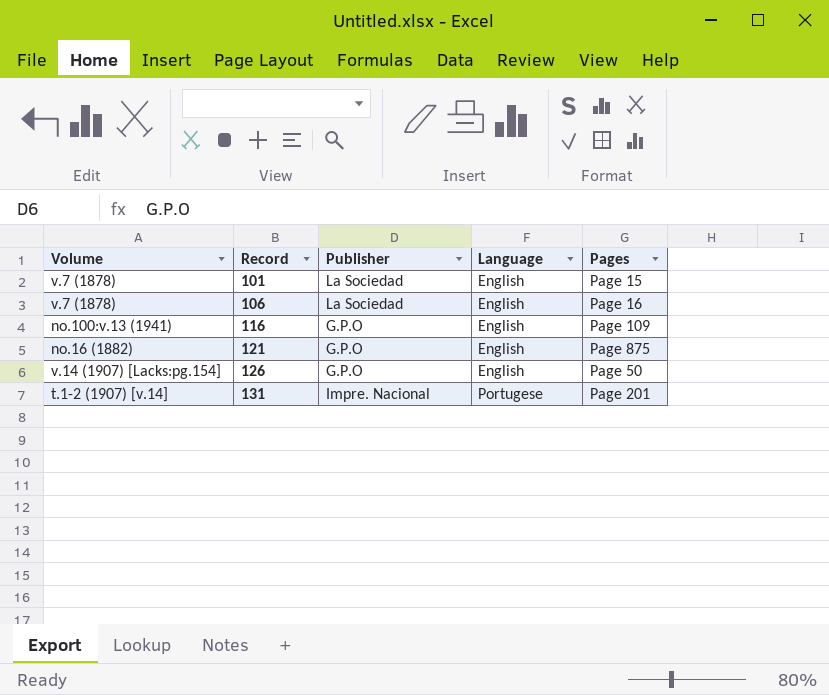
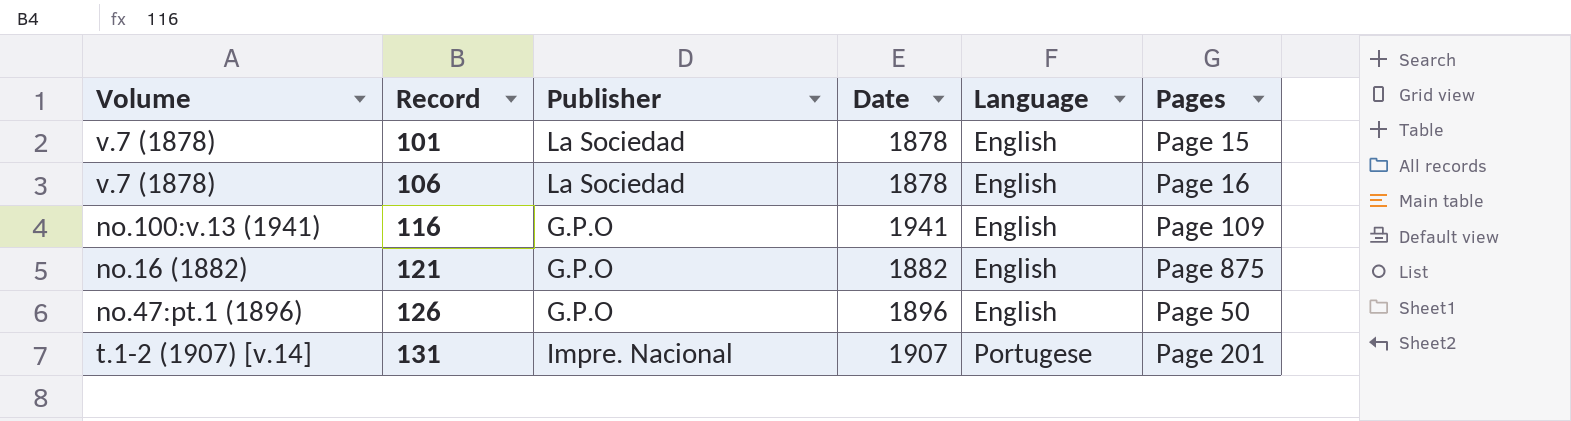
column Date | position: none -> 4
126 | Volume: v.14 (1907) [Lacks:pg.154] -> no.47:pt.1 (1896)

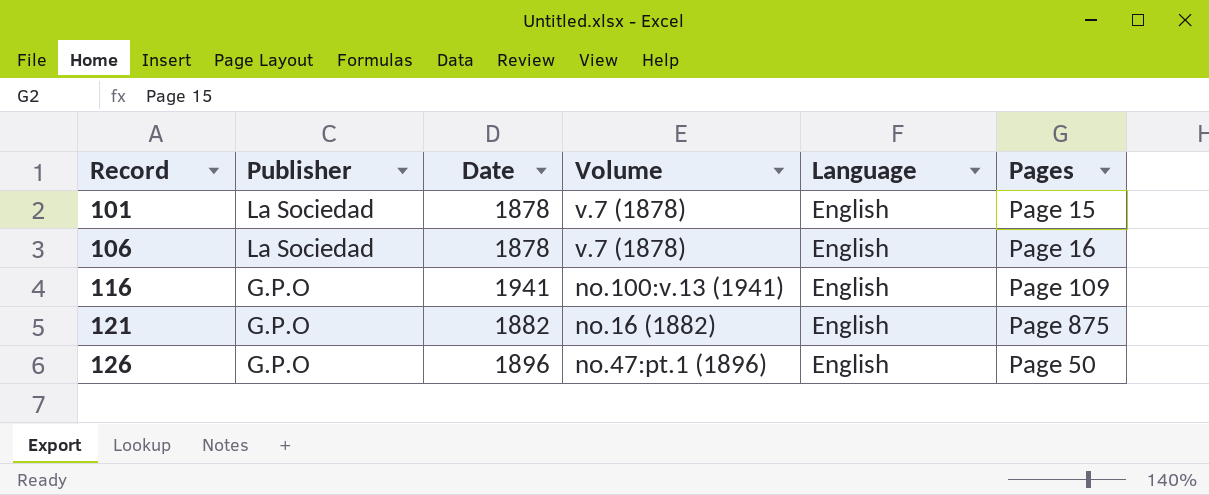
column Volume | position: 1 -> 4
row 131: t.1-2 (1907) [v.14] | Impre. Nacional | 1907 | Portugese | Page 201 -> none

